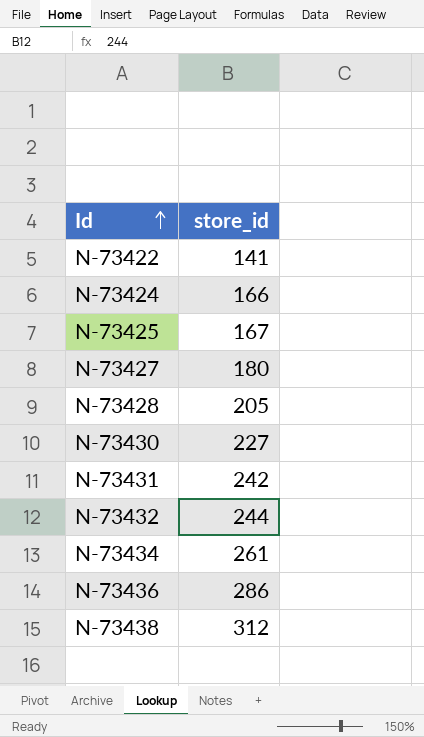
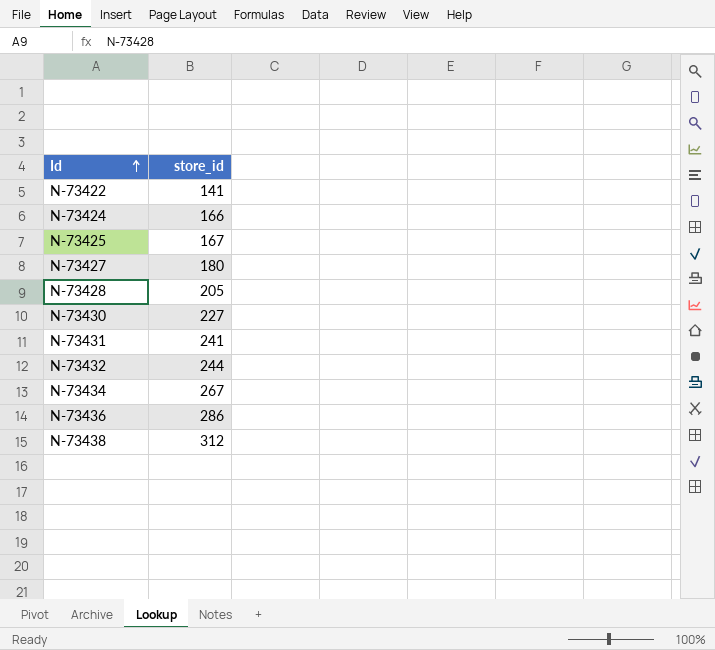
N-73431 | store_id: 242 -> 241
N-73434 | store_id: 261 -> 267

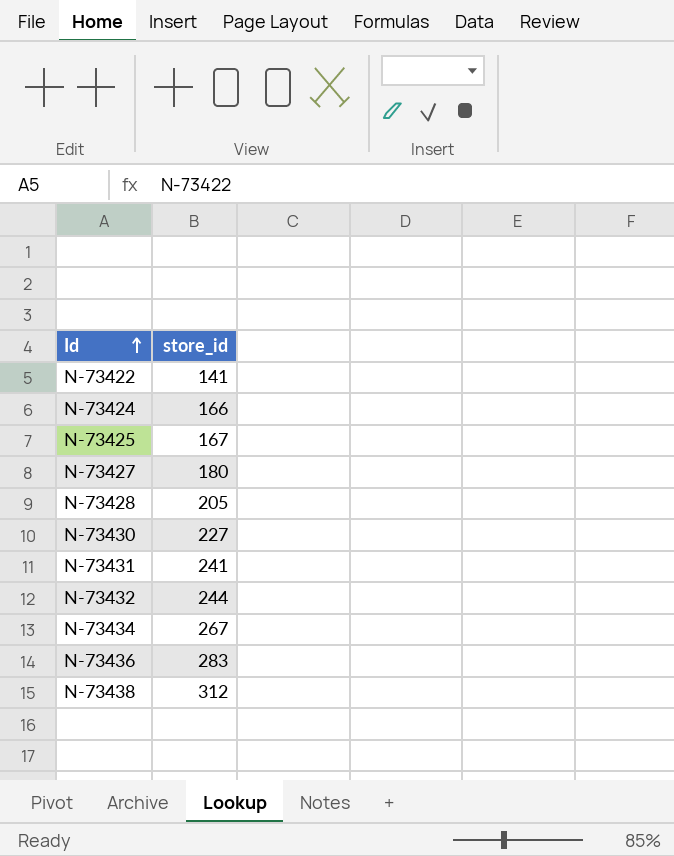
N-73436 | store_id: 286 -> 283

